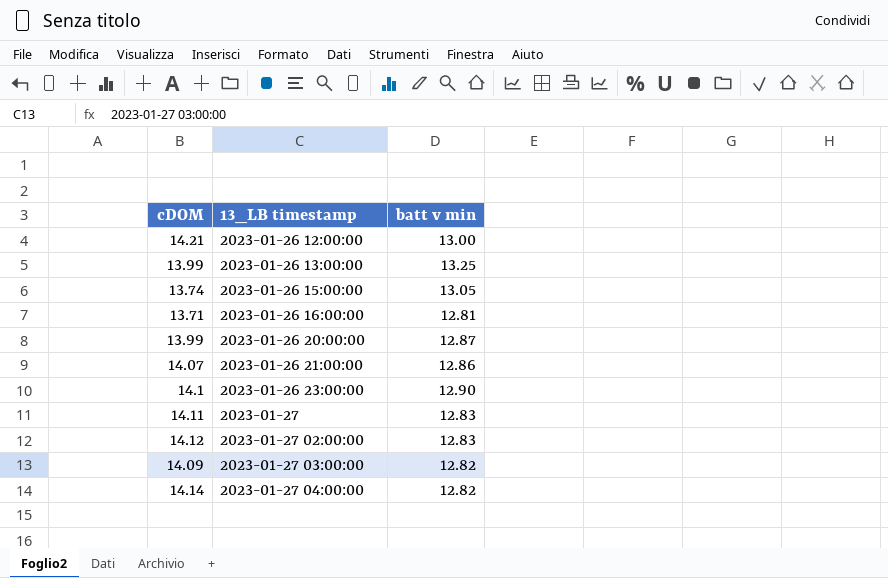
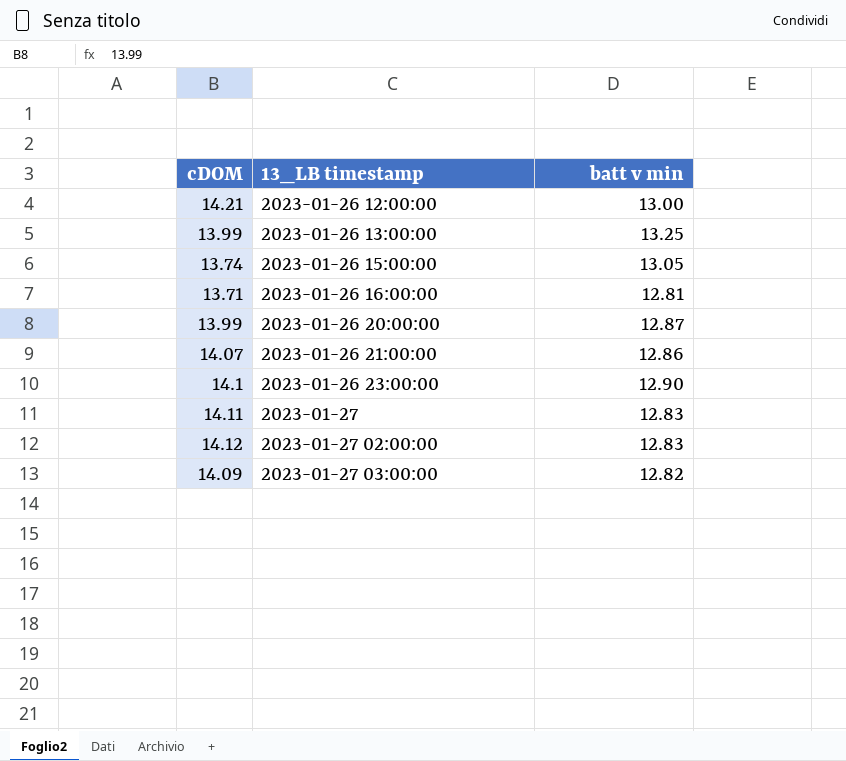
row 2023-01-27 04:00:00: 14.14 | 12.82 -> none

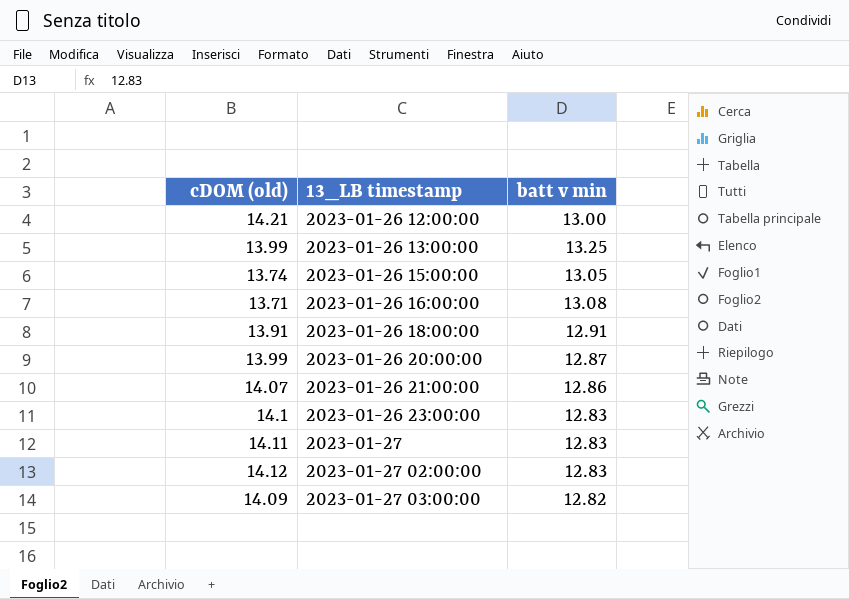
column name: cDOM -> cDOM (old)
2023-01-26 16:00:00 | batt v min: 12.81 -> 13.08
row 2023-01-26 18:00:00: none -> 13.91 | 12.91
2023-01-26 23:00:00 | batt v min: 12.90 -> 12.83

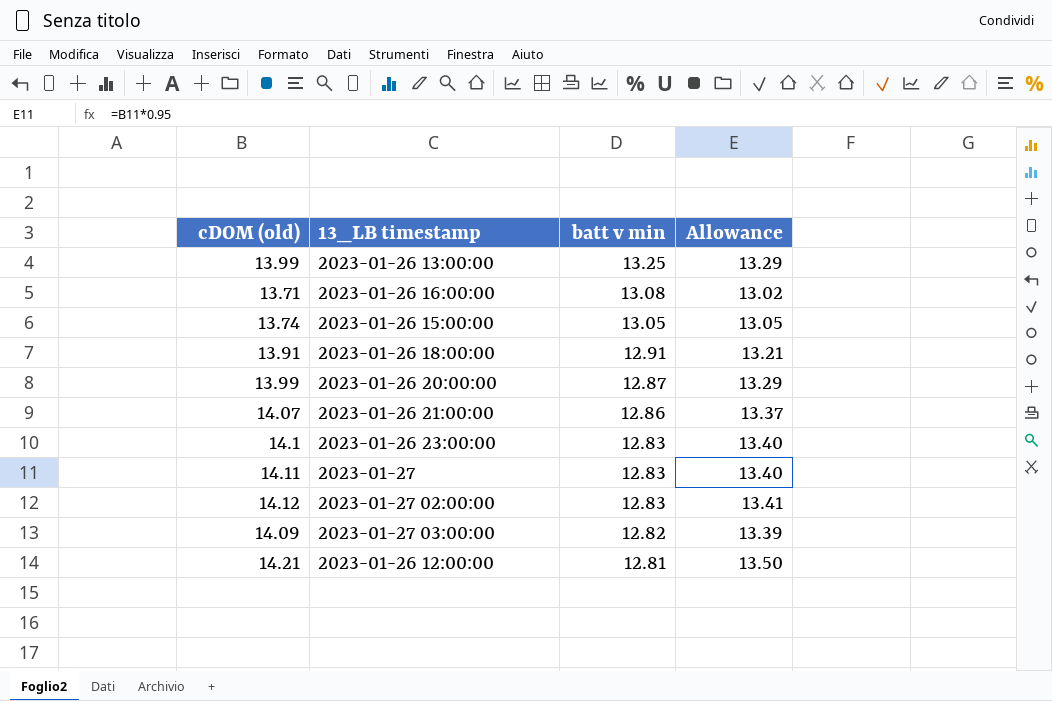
row order: 13_LB timestamp ascending -> batt v min descending
column Allowance | formula: none -> [cDOM (old)] * 0.95
2023-01-26 12:00:00 | batt v min: 13.00 -> 12.81

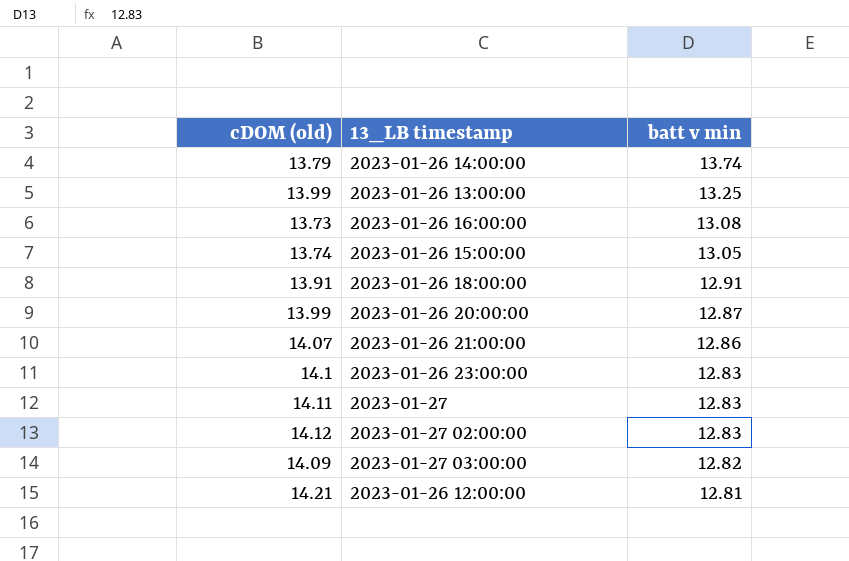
column Allowance | formula: [cDOM (old)] * 0.95 -> none
row 2023-01-26 14:00:00: none -> 13.79 | 13.74
2023-01-26 16:00:00 | cDOM (old): 13.71 -> 13.73

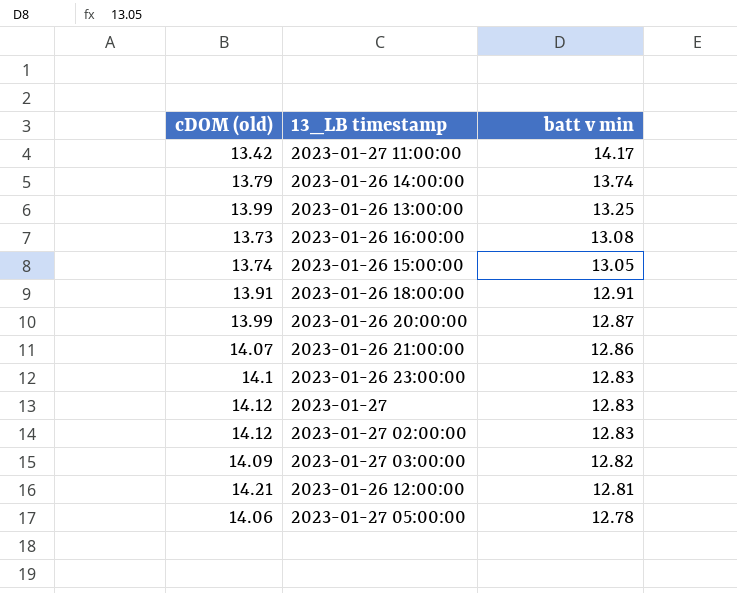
row 2023-01-27 11:00:00: none -> 13.42 | 14.17
2023-01-27 | cDOM (old): 14.11 -> 14.12
row 2023-01-27 05:00:00: none -> 14.06 | 12.78

